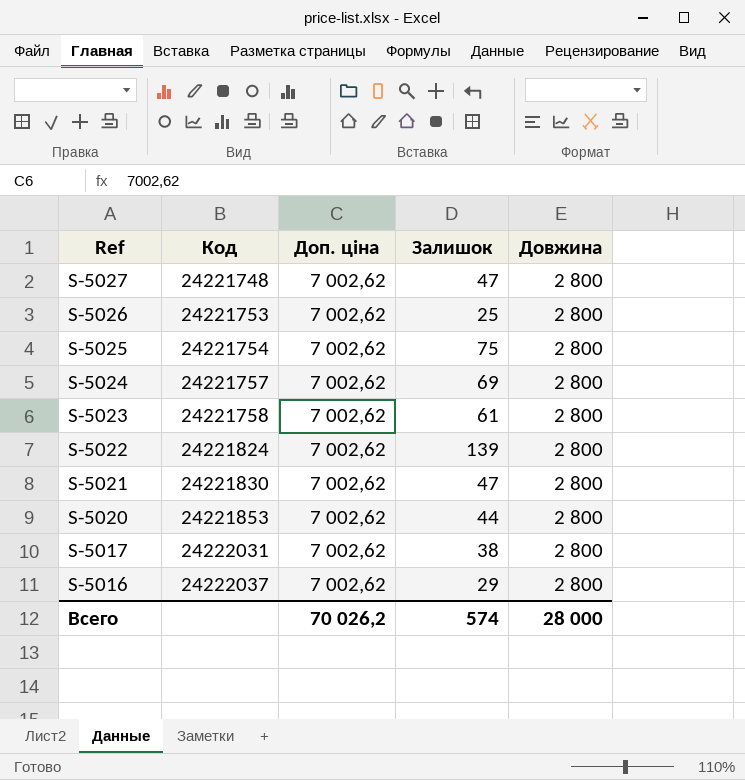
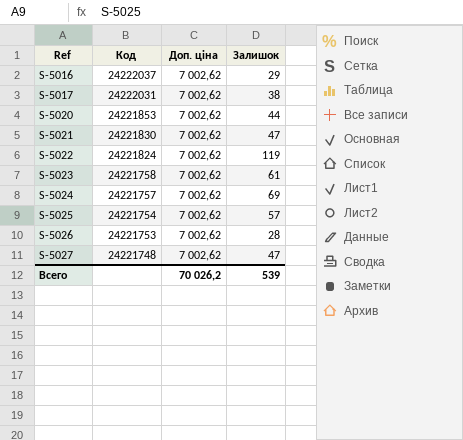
row order: Ref descending -> Ref ascending
column Довжина | position: 5 -> none
S-5022 | Залишок: 139 -> 119
S-5025 | Залишок: 75 -> 57
S-5026 | Залишок: 25 -> 28
Всего | Залишок: 574 -> 539

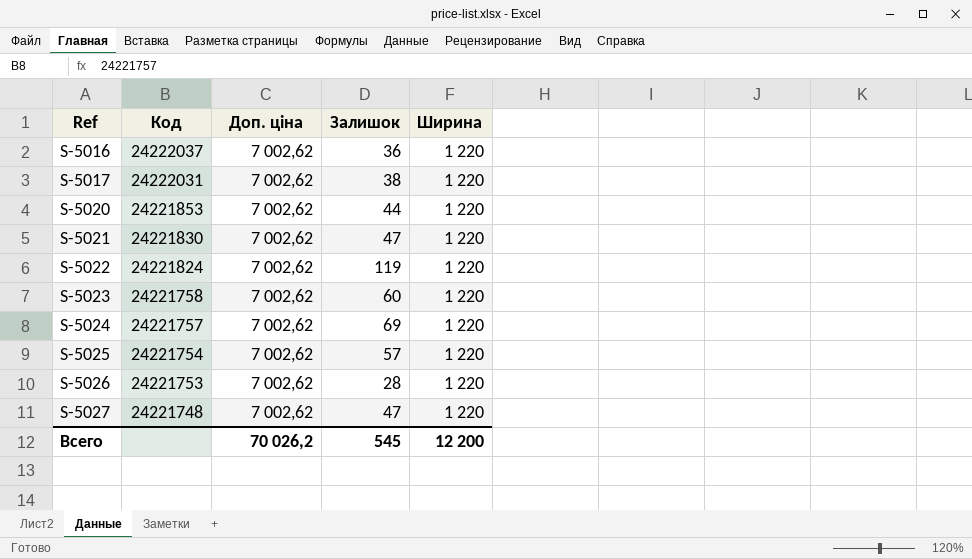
column Ширина | position: none -> 5
S-5016 | Залишок: 29 -> 36
S-5023 | Залишок: 61 -> 60
Всего | Залишок: 539 -> 545

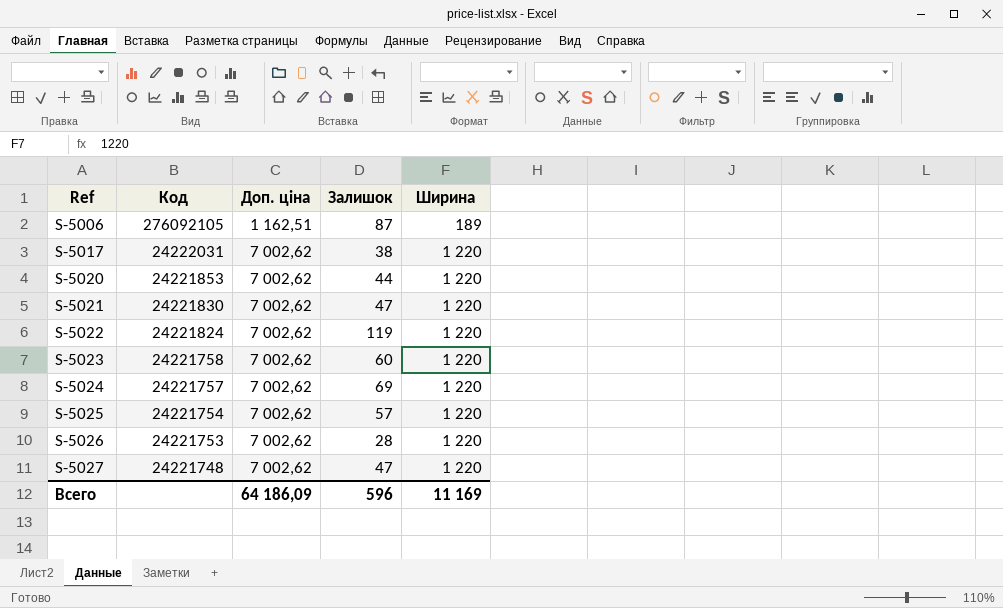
row S-5016: 24222037 | 7 002,62 | 36 | 1 220 -> none
row S-5006: none -> 276092105 | 1 162,51 | 87 | 189
Всего | Доп. ціна: 70 026,2 -> 64 186,09
Всего | Залишок: 545 -> 596
Всего | Ширина: 12 200 -> 11 169

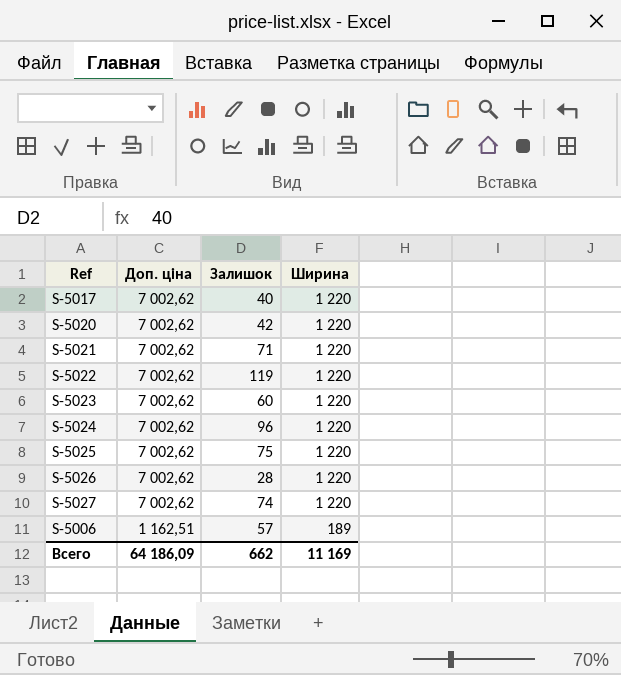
row order: Ref ascending -> Доп. ціна descending
column Код | position: 2 -> none
S-5017 | Залишок: 38 -> 40
S-5020 | Залишок: 44 -> 42
S-5021 | Залишок: 47 -> 71
S-5024 | Залишок: 69 -> 96
S-5025 | Залишок: 57 -> 75
S-5027 | Залишок: 47 -> 74
S-5006 | Залишок: 87 -> 57
Всего | Залишок: 596 -> 662

